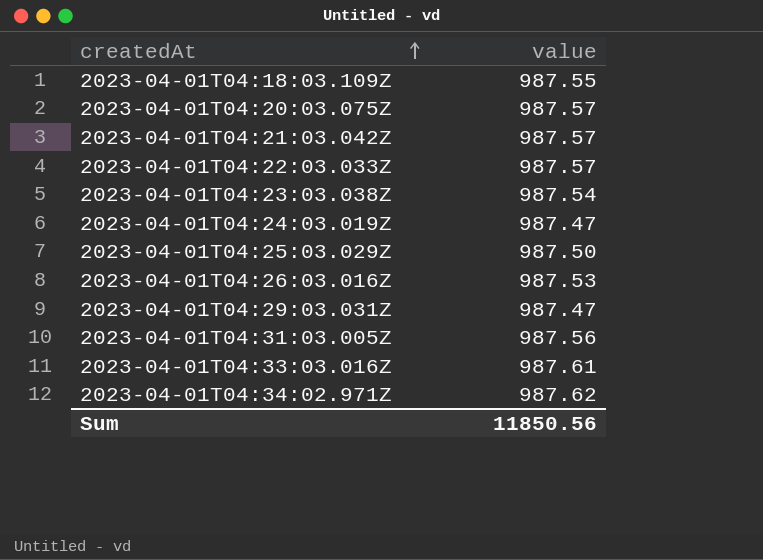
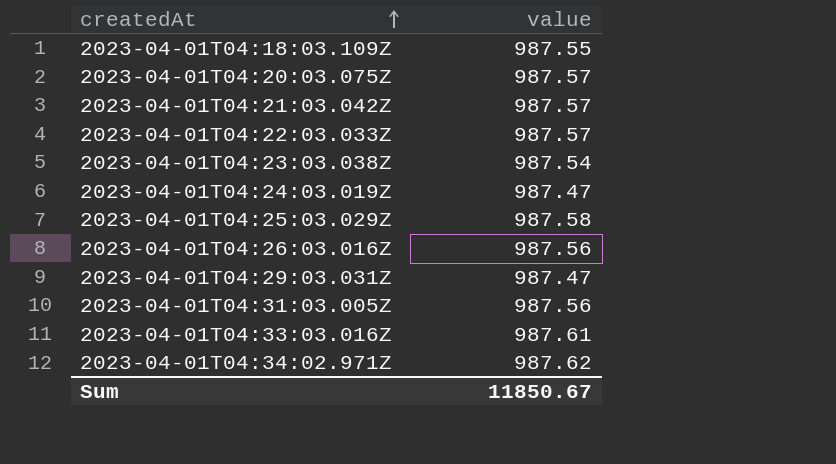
2023-04-01T04:25:03.029Z | value: 987.50 -> 987.58
2023-04-01T04:26:03.016Z | value: 987.53 -> 987.56
Sum | value: 11850.56 -> 11850.67

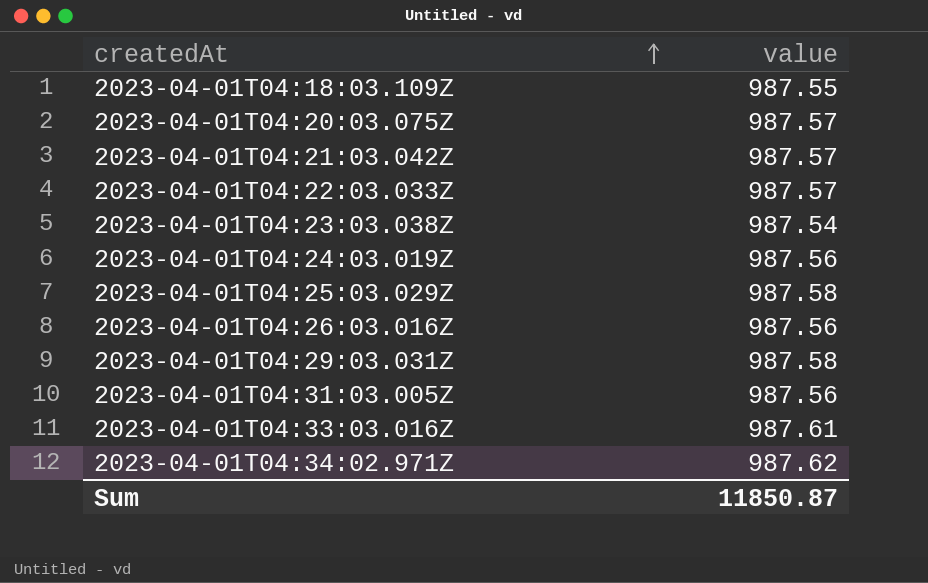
2023-04-01T04:24:03.019Z | value: 987.47 -> 987.56
2023-04-01T04:29:03.031Z | value: 987.47 -> 987.58
Sum | value: 11850.67 -> 11850.87

